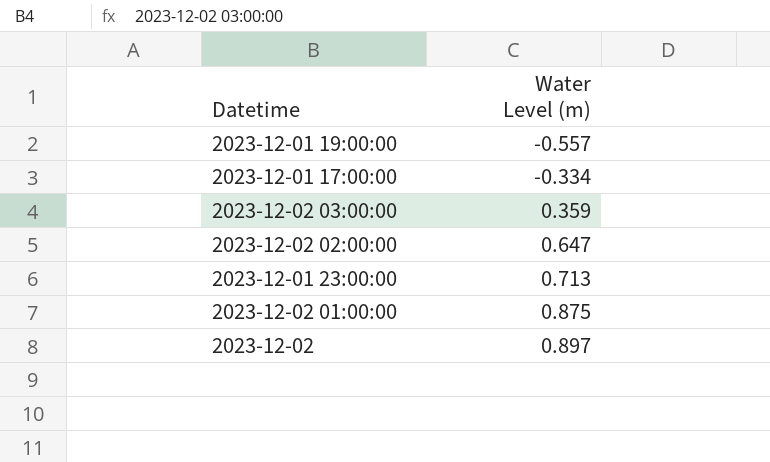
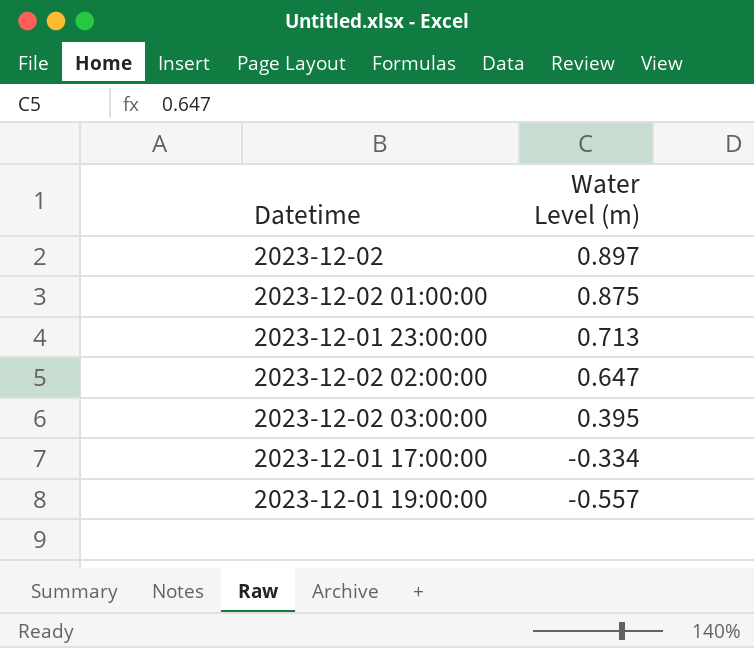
row order: Water Level (m) ascending -> Water Level (m) descending
2023-12-02 03:00:00 | Water Level (m): 0.359 -> 0.395

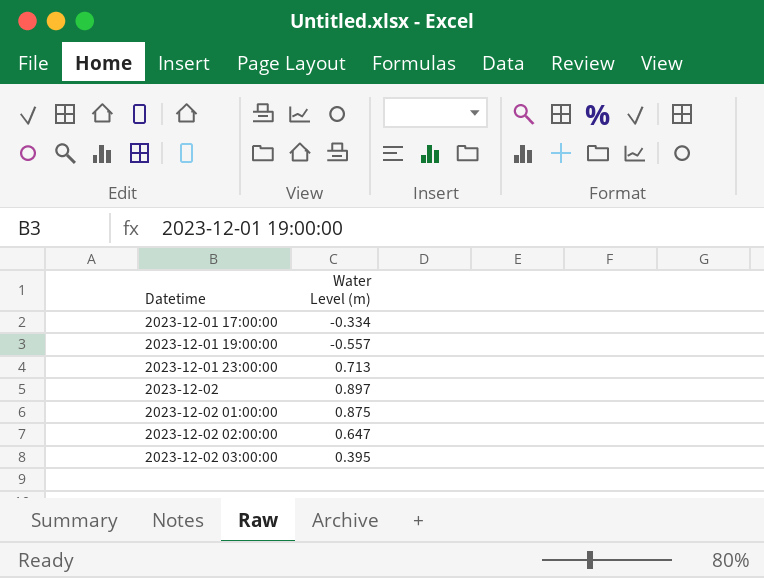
row order: Water Level (m) descending -> Datetime ascending

